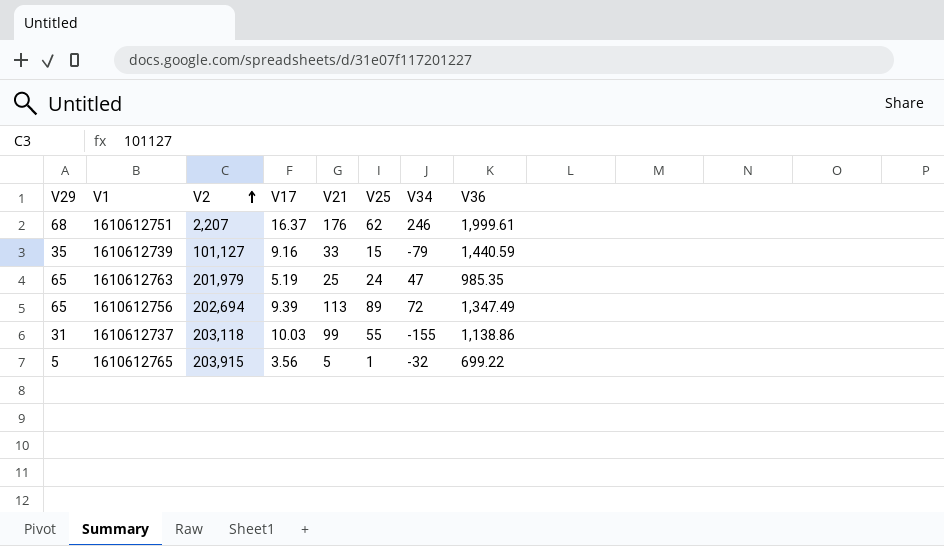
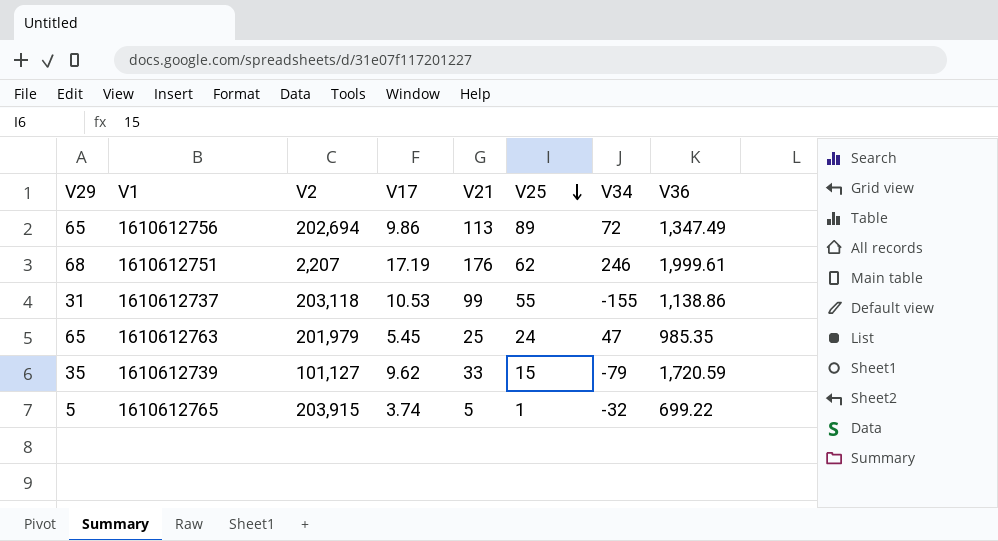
row order: V2 ascending -> V25 descending
1610612756 | V17: 9.39 -> 9.86
1610612751 | V17: 16.37 -> 17.19
1610612737 | V17: 10.03 -> 10.53
1610612763 | V17: 5.19 -> 5.45
1610612739 | V17: 9.16 -> 9.62
1610612739 | V36: 1,440.59 -> 1,720.59
1610612765 | V17: 3.56 -> 3.74

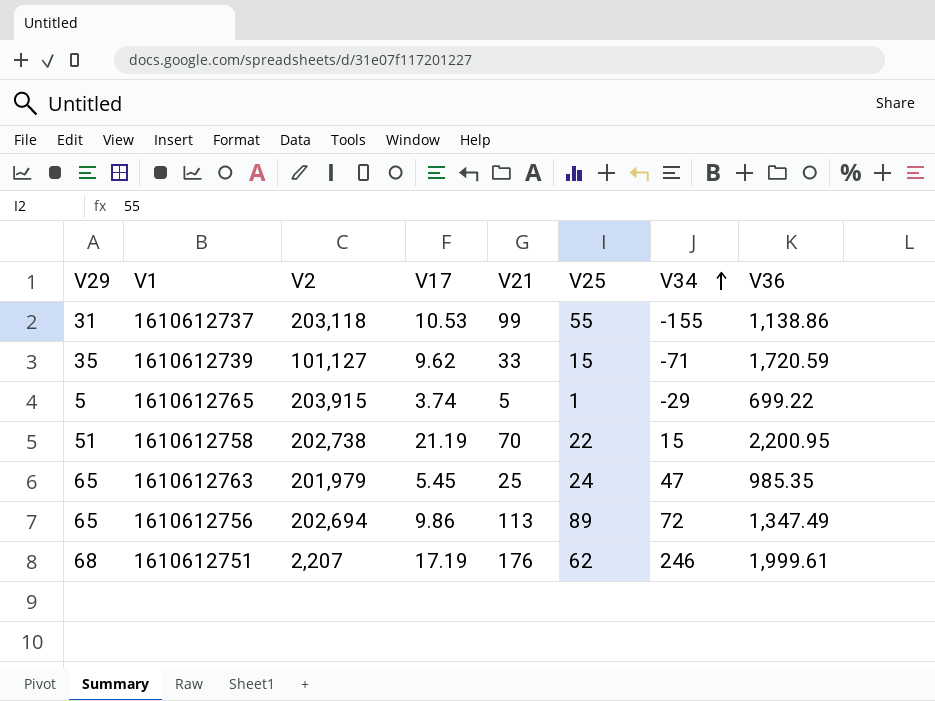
row order: V25 descending -> V34 ascending
1610612739 | V34: -79 -> -71
1610612765 | V34: -32 -> -29
row 1610612758: none -> 51 | 202,738 | 21.19 | 70 | 22 | 15 | 2,200.95

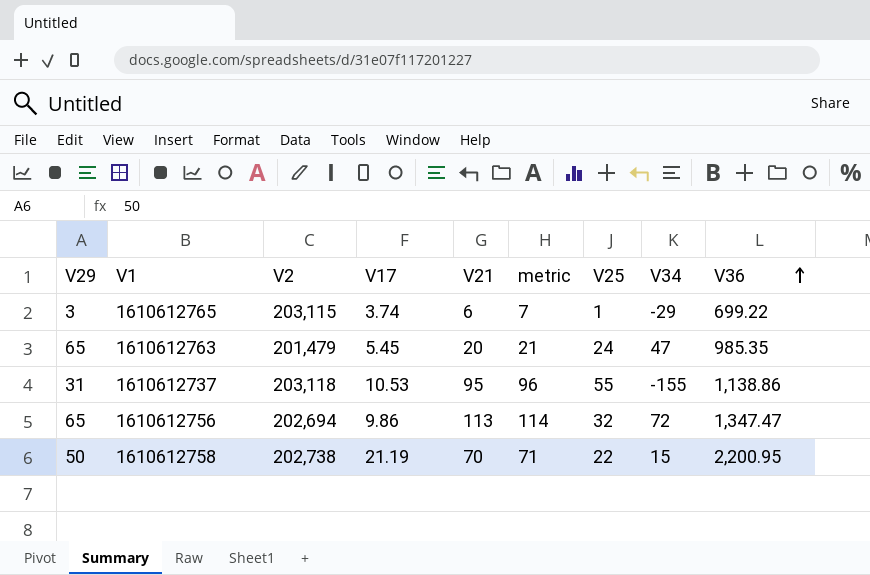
row order: V34 ascending -> V36 ascending
column metric | formula: none -> [V21] + 1
row 1610612739: 35 | 101,127 | 9.62 | 33 | 15 | -71 | 1,720.59 -> none
row 1610612751: 68 | 2,207 | 17.19 | 176 | 62 | 246 | 1,999.61 -> none
1610612765 | V29: 5 -> 3
1610612765 | V2: 203,915 -> 203,115
1610612765 | V21: 5 -> 6
1610612763 | V2: 201,979 -> 201,479
1610612763 | V21: 25 -> 20
1610612737 | V21: 99 -> 95
1610612756 | V25: 89 -> 32
1610612756 | V36: 1,347.49 -> 1,347.47
1610612758 | V29: 51 -> 50

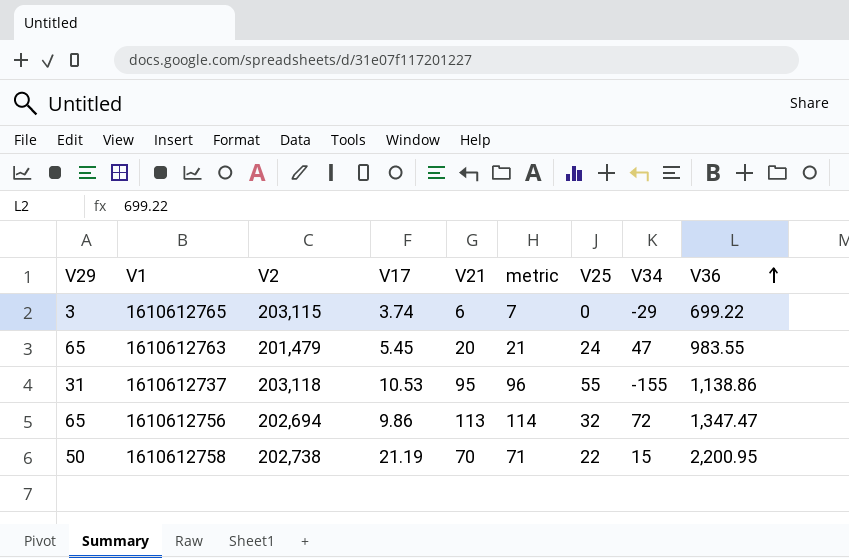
1610612765 | V25: 1 -> 0
1610612763 | V36: 985.35 -> 983.55

